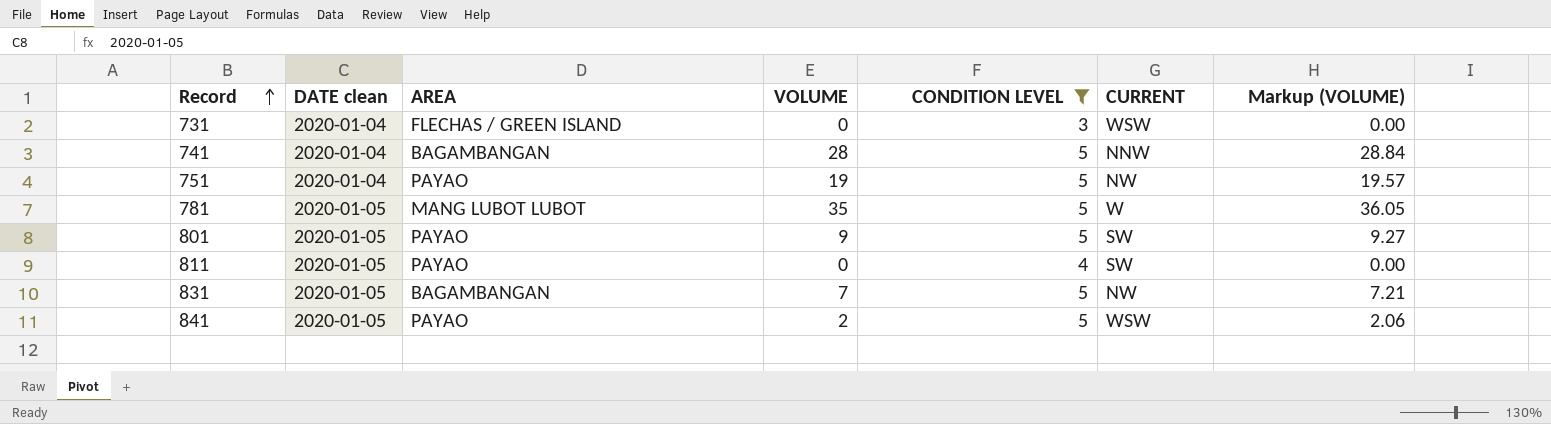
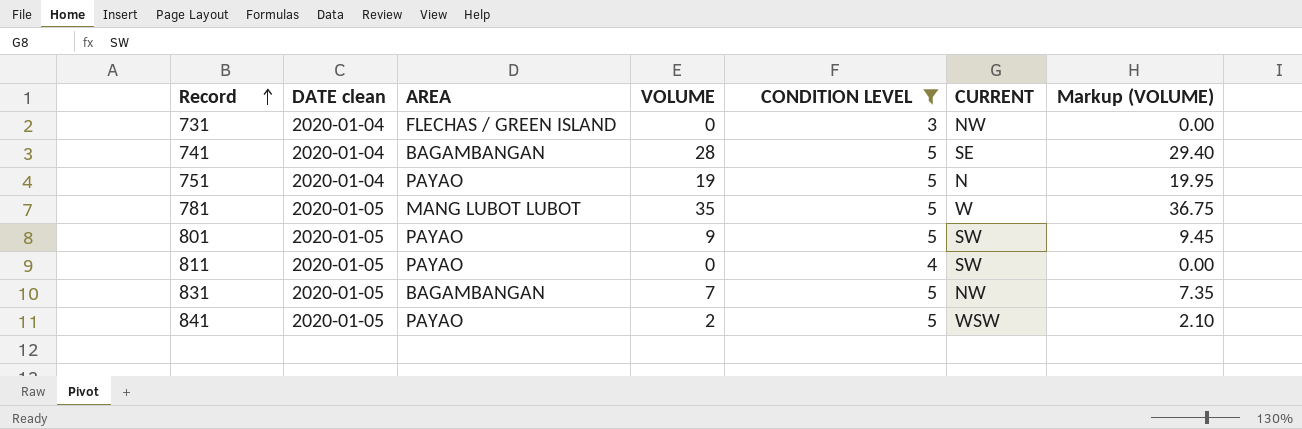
column Markup (VOLUME) | formula: [VOLUME] * 1.03 -> [VOLUME] * 1.05
731 | CURRENT: WSW -> NW
741 | CURRENT: NNW -> SE
751 | CURRENT: NW -> N

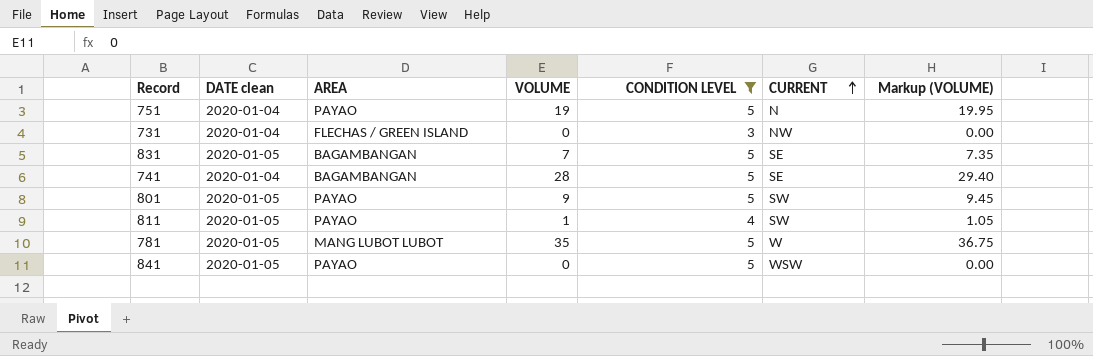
row order: Record ascending -> CURRENT ascending
831 | CURRENT: NW -> SE
811 | VOLUME: 0 -> 1
811 | Markup (VOLUME): 0.00 -> 1.05
841 | VOLUME: 2 -> 0
841 | Markup (VOLUME): 2.10 -> 0.00

